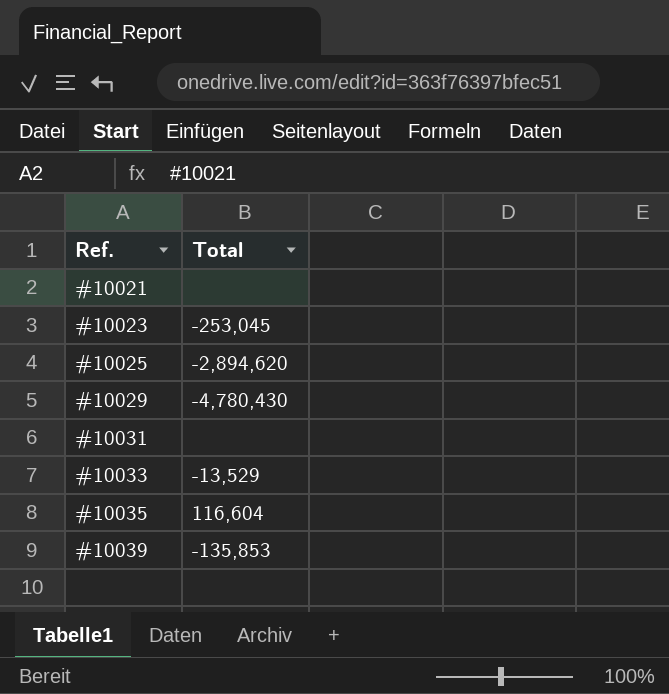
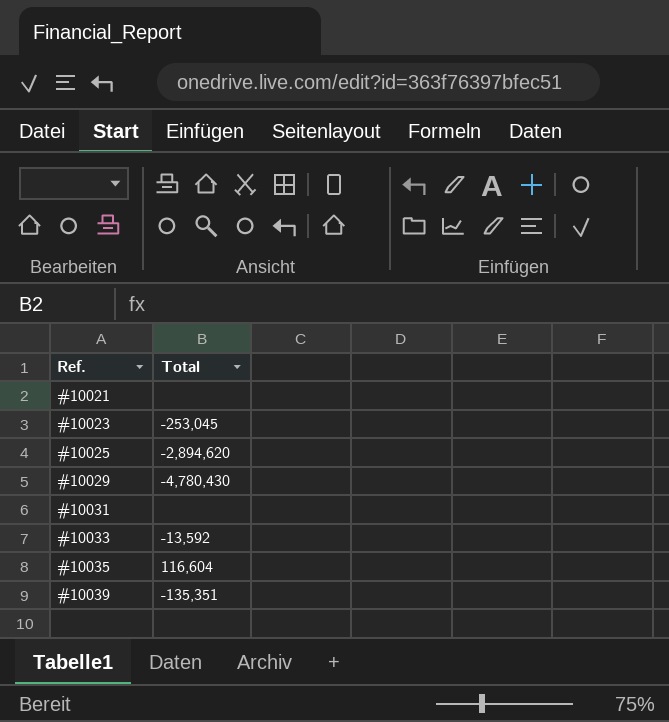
#10033 | Total: -13,529 -> -13,592
#10039 | Total: -135,853 -> -135,351

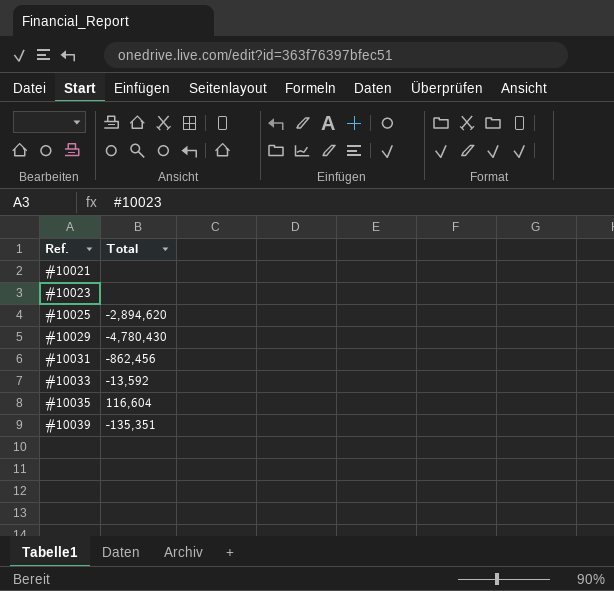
#10023 | Total: -253,045 -> none
#10031 | Total: none -> -862,456

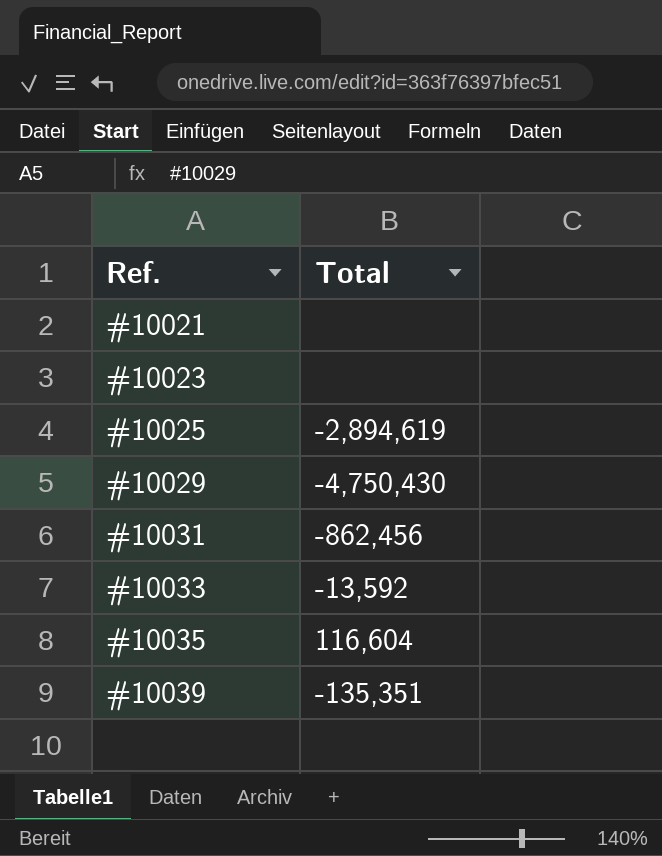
#10025 | Total: -2,894,620 -> -2,894,619
#10029 | Total: -4,780,430 -> -4,750,430

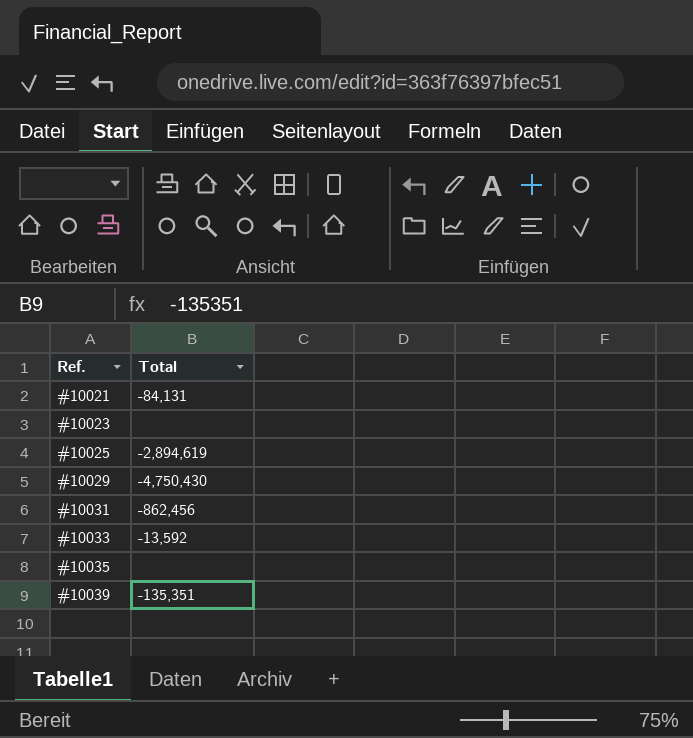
#10021 | Total: none -> -84,131
#10035 | Total: 116,604 -> none

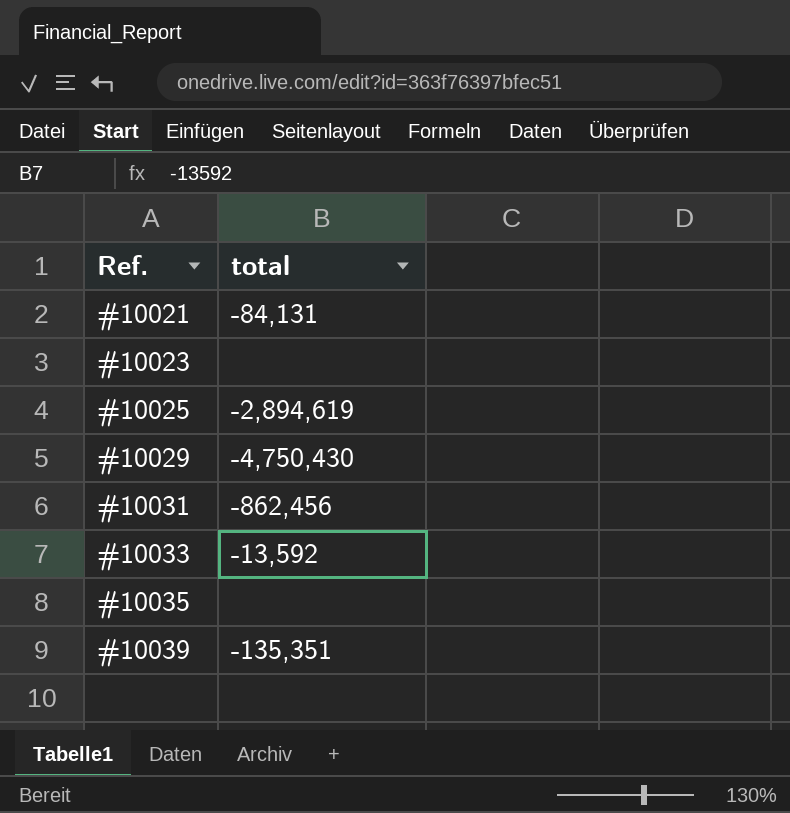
column name: Total -> total

